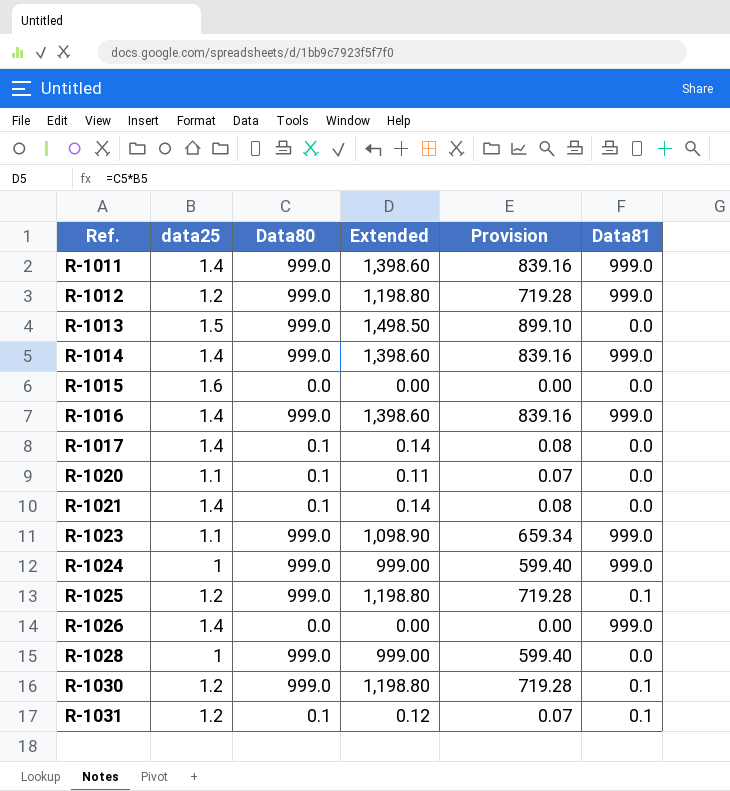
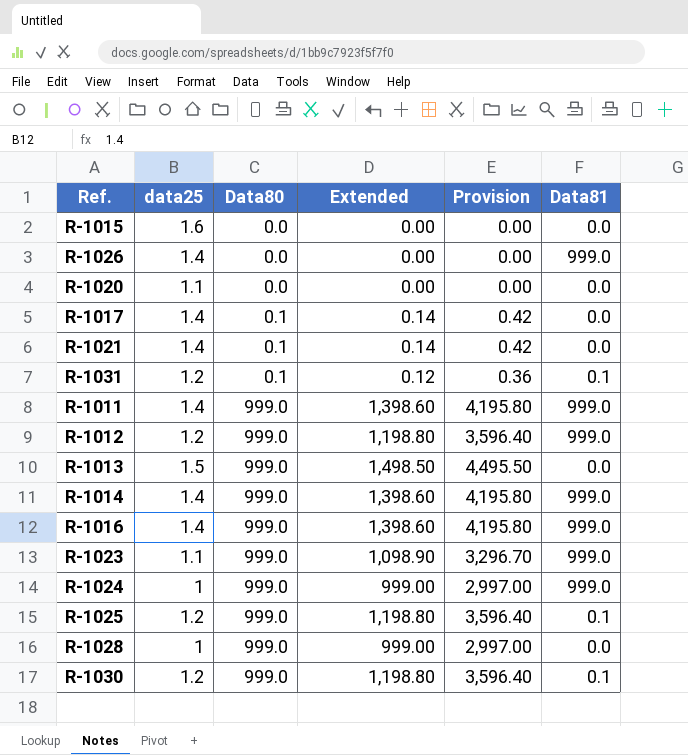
row order: Ref. ascending -> Data80 ascending
column Provision | formula: [Extended] * 0.6 -> [Extended] * 3
R-1020 | Data80: 0.1 -> 0.0
R-1020 | Extended: 0.11 -> 0.00

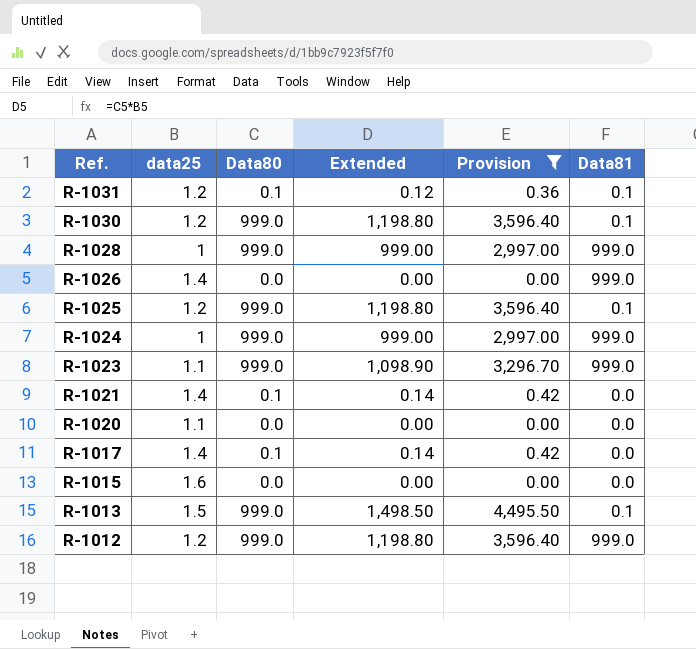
filter: none -> Provision != 4,195.80
row order: Data80 ascending -> Ref. descending
R-1028 | Data81: 0.0 -> 999.0
R-1013 | Data81: 0.0 -> 0.1

